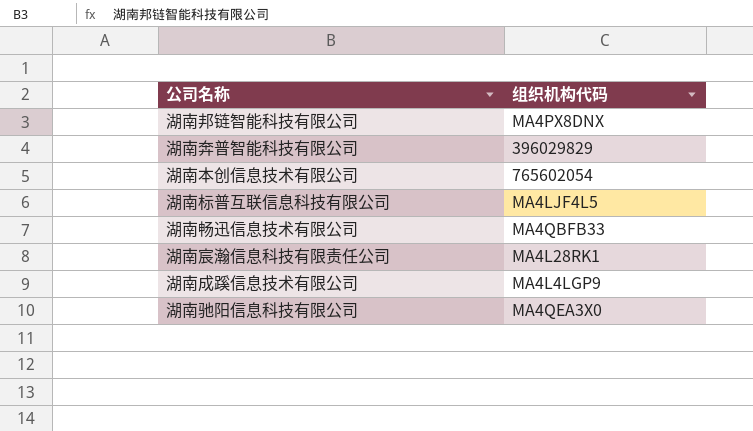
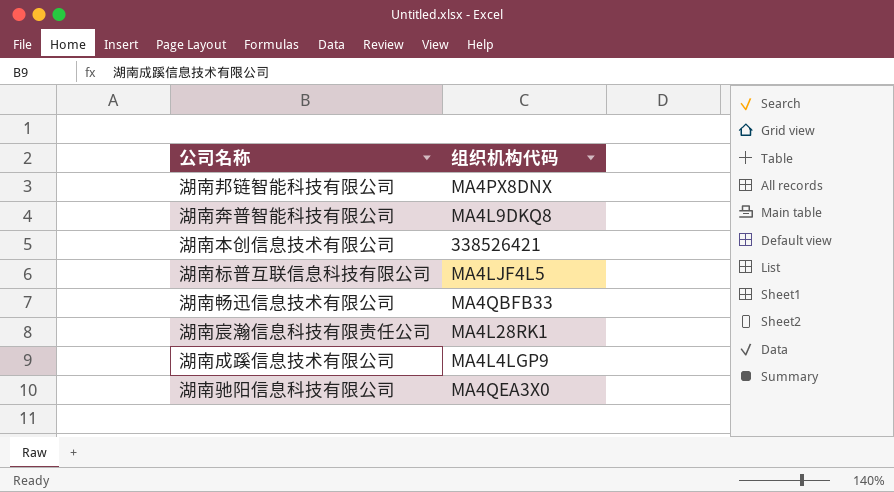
湖南奔普智能科技有限公司 | 组织机构代码: 396029829 -> MA4L9DKQ8
湖南本创信息技术有限公司 | 组织机构代码: 765602054 -> 338526421

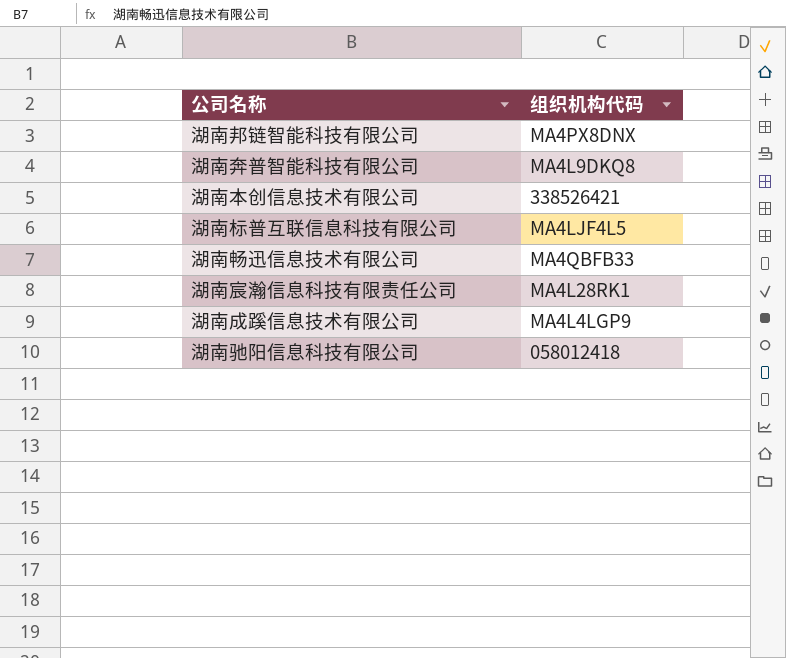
湖南驰阳信息科技有限公司 | 组织机构代码: MA4QEA3X0 -> 058012418

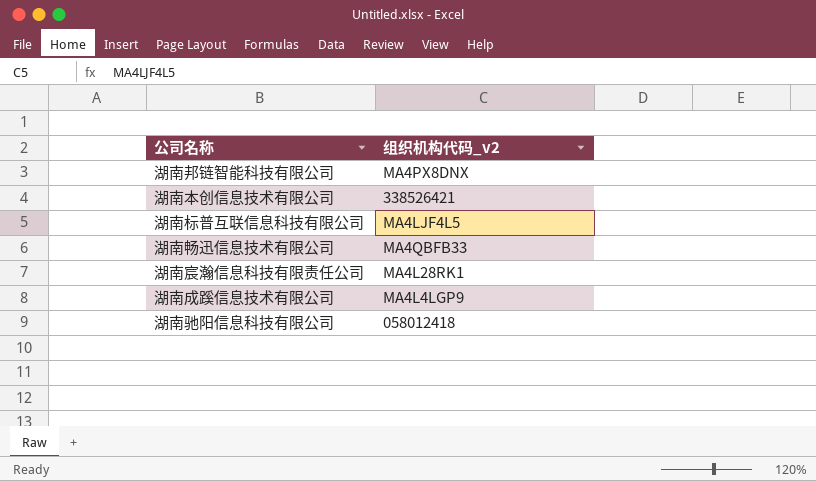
column name: 组织机构代码 -> 组织机构代码_v2
row 湖南奔普智能科技有限公司: MA4L9DKQ8 -> none

